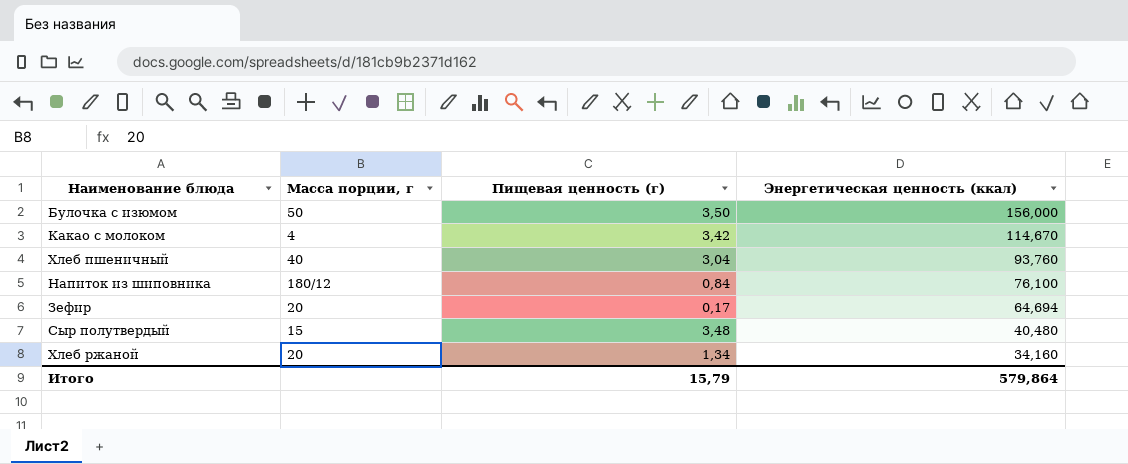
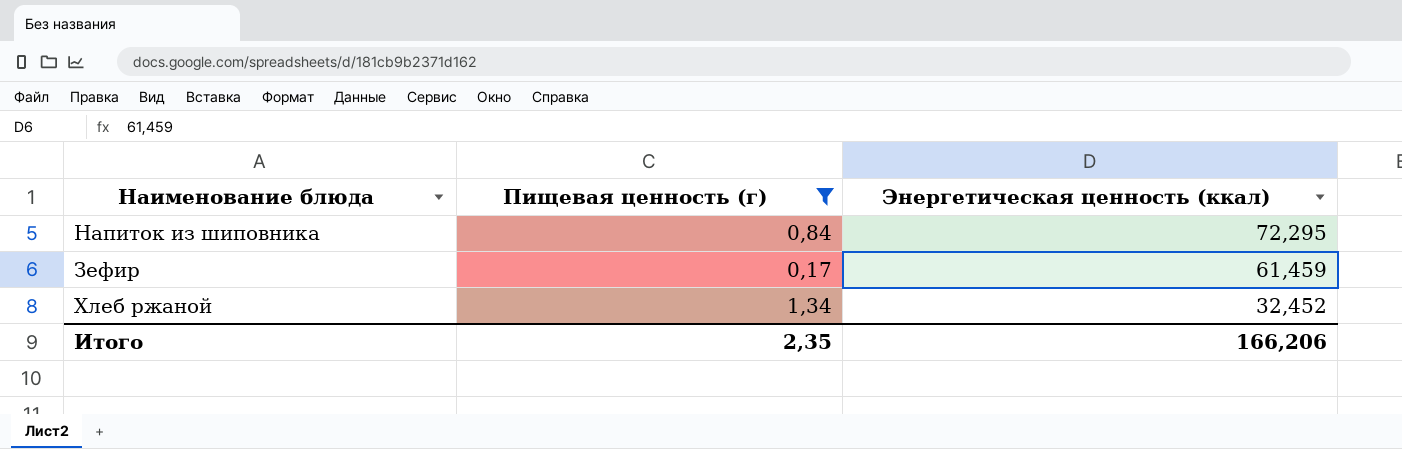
filter: none -> Пищевая ценность (г) <= 1,34
column Масса порции, г | position: 2 -> none
Напиток из шиповника | Энергетическая ценность (ккал): 76,100 -> 72,295
Зефир | Энергетическая ценность (ккал): 64,694 -> 61,459
Хлеб ржаной | Энергетическая ценность (ккал): 34,160 -> 32,452
Итого | Пищевая ценность (г): 15,79 -> 2,35
Итого | Энергетическая ценность (ккал): 579,864 -> 166,206

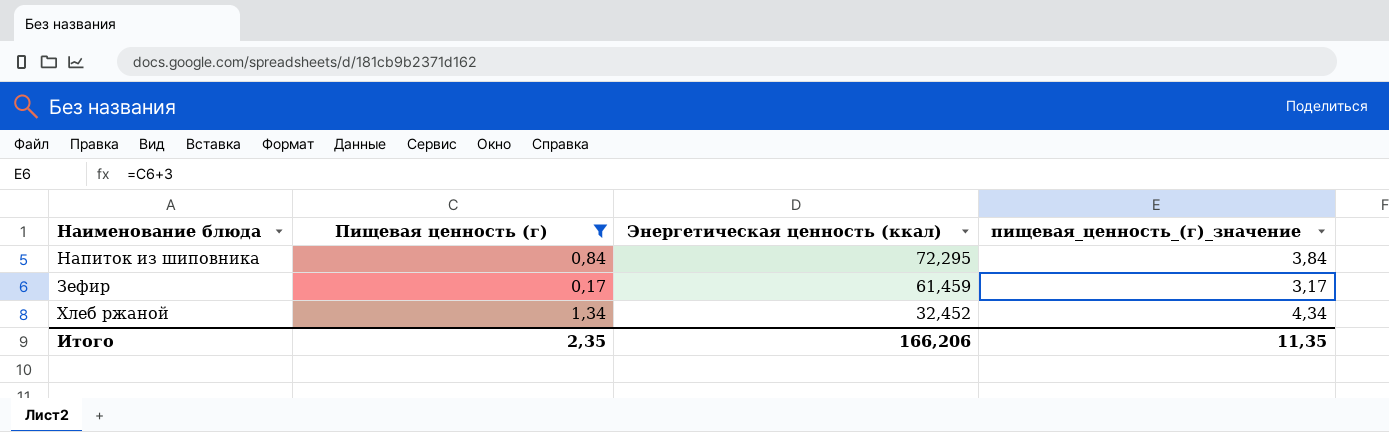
column пищевая_ценность_(г)_значение | formula: none -> [Пищевая ценность (г)] + 3

